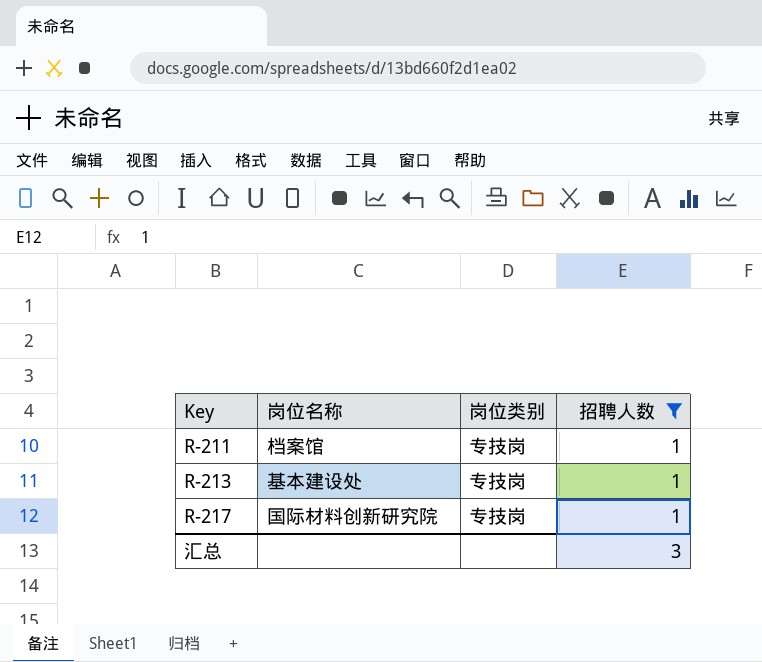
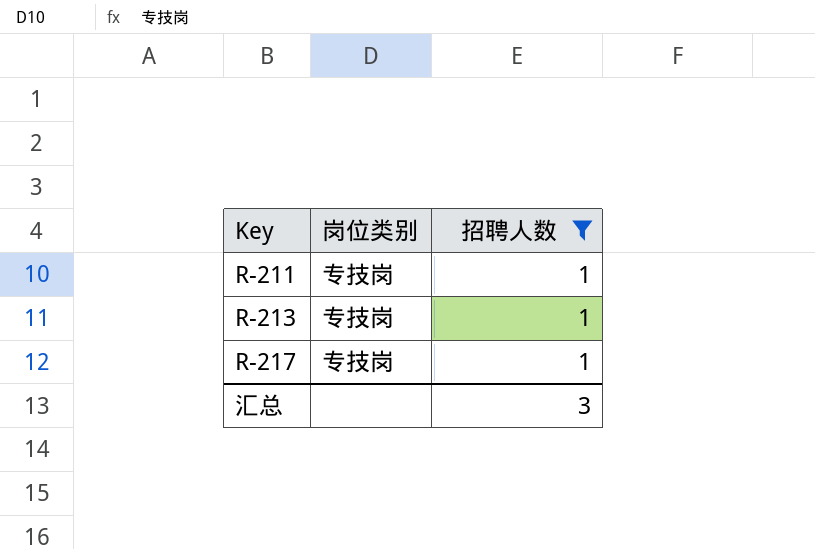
column 岗位名称 | position: 2 -> none

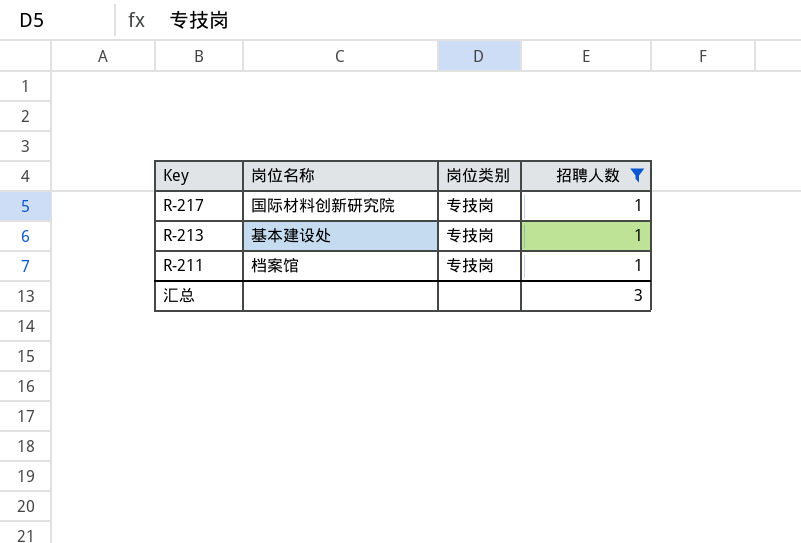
row order: Key ascending -> Key descending
column 岗位名称 | position: none -> 2

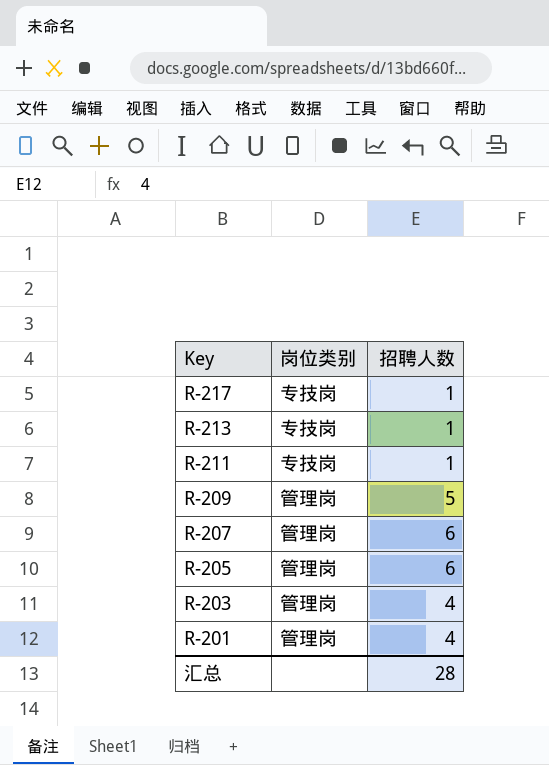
filter: 招聘人数 = 1 -> none
column 岗位名称 | position: 2 -> none
汇总 | 招聘人数: 3 -> 28

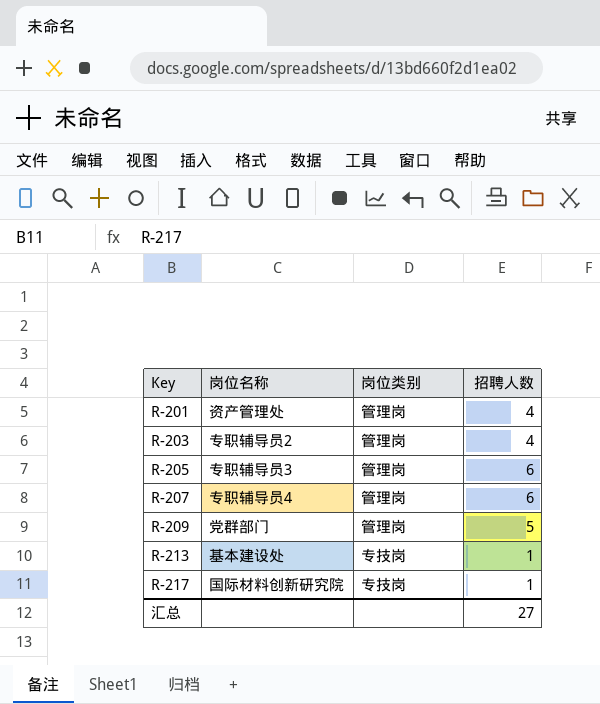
row order: Key descending -> Key ascending
column 岗位名称 | position: none -> 2
row R-211: 专技岗 | 1 -> none
汇总 | 招聘人数: 28 -> 27

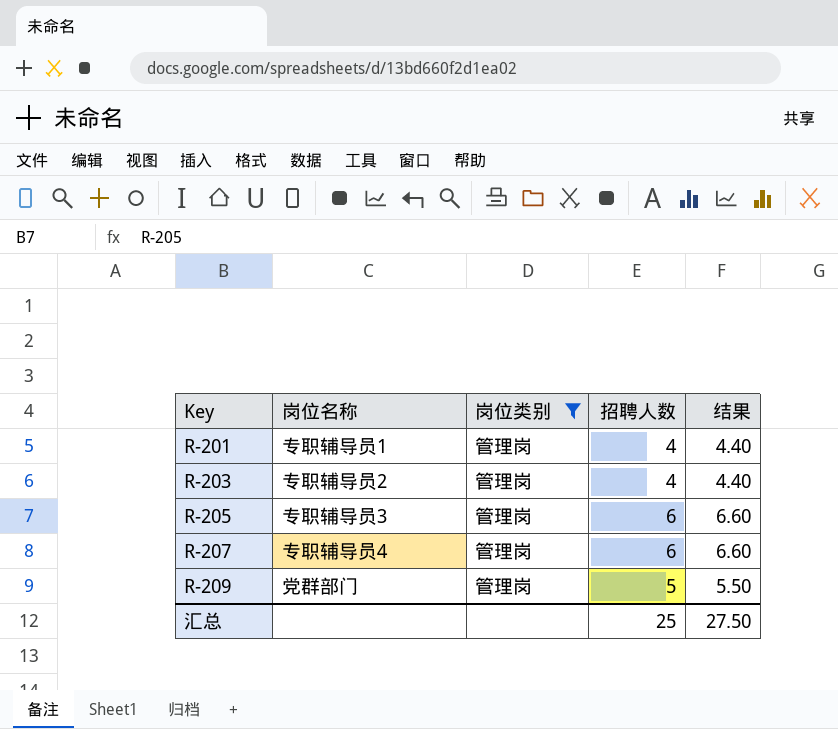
filter: none -> 岗位类别 = 管理岗
column 结果 | formula: none -> [招聘人数] * 1.1
R-201 | 岗位名称: 资产管理处 -> 专职辅导员1
汇总 | 招聘人数: 27 -> 25

